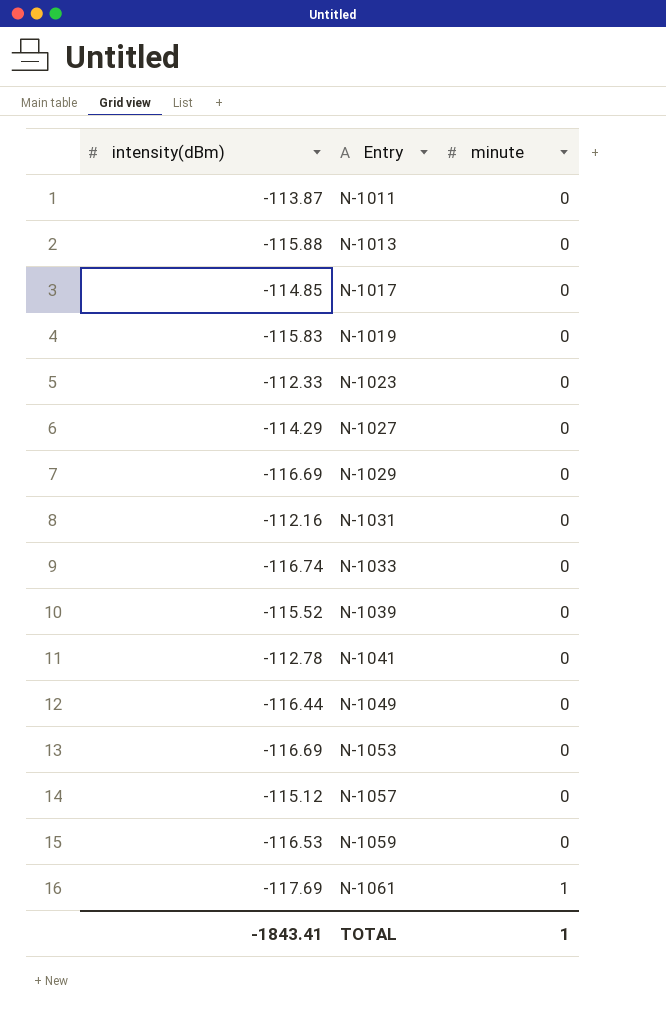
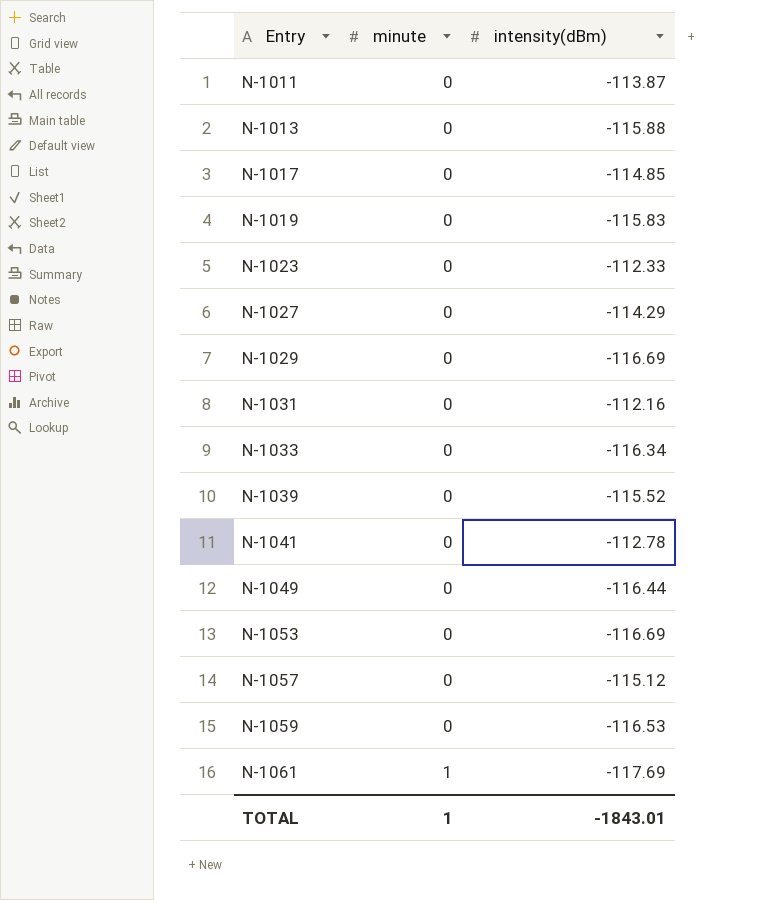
column intensity(dBm) | position: 1 -> 3
N-1033 | intensity(dBm): -116.74 -> -116.34
TOTAL | intensity(dBm): -1843.41 -> -1843.01

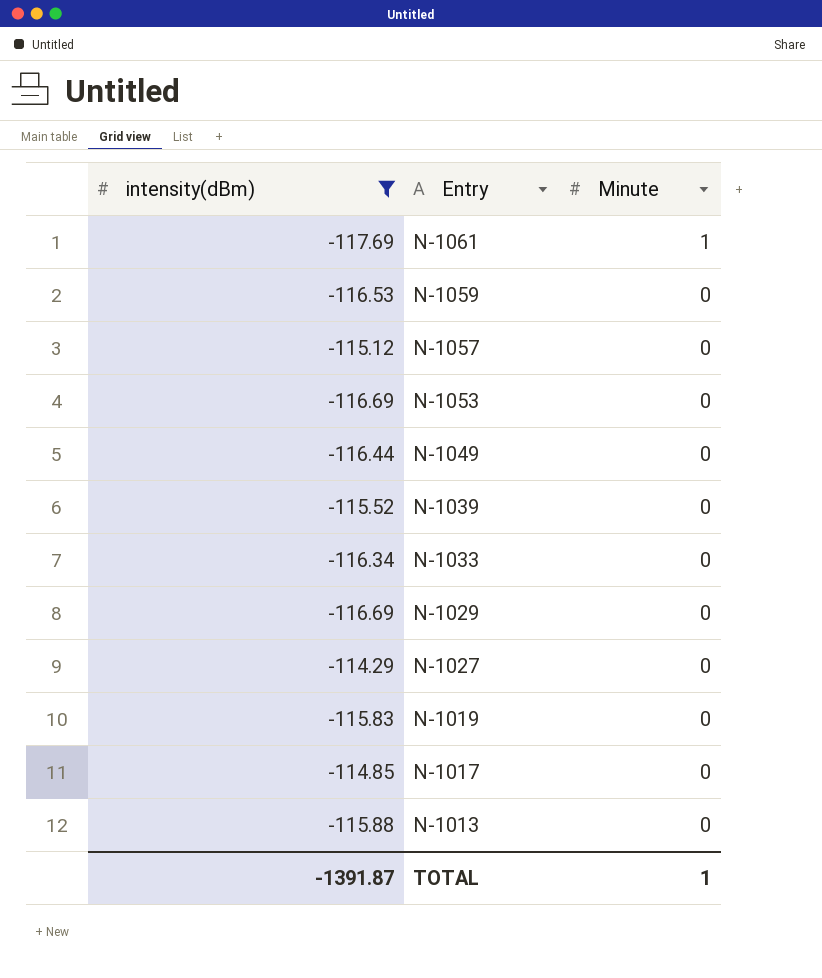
filter: none -> intensity(dBm) <= -114.29
row order: Entry ascending -> Entry descending
column intensity(dBm) | position: 3 -> 1
column name: minute -> Minute
TOTAL | intensity(dBm): -1843.01 -> -1391.87

